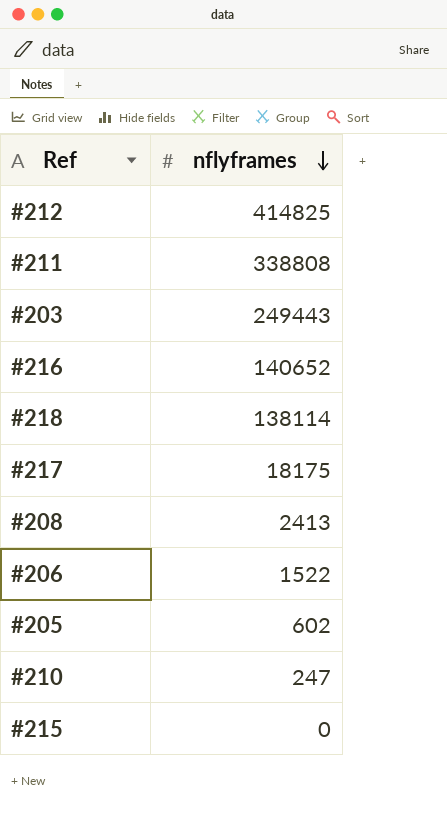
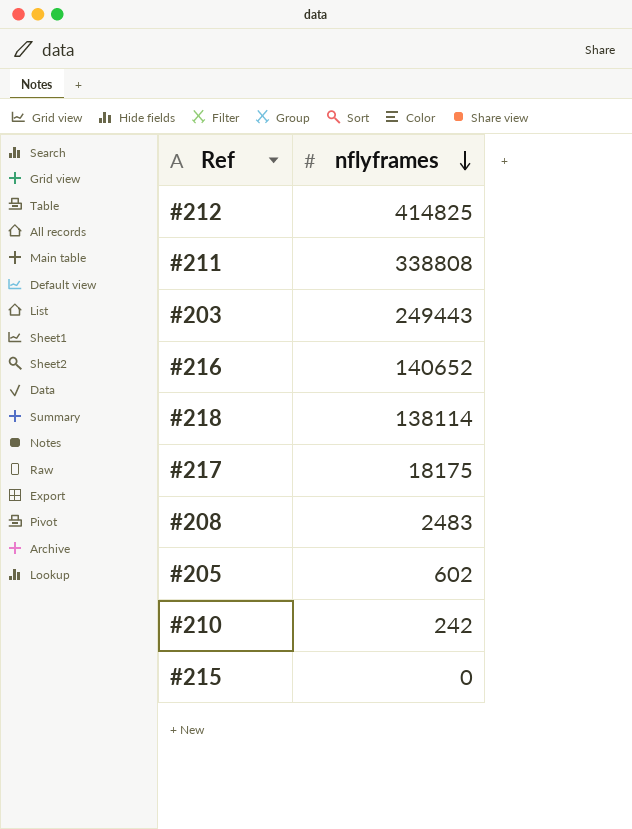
row #206: 1522 -> none
#208 | nflyframes: 2413 -> 2483
#210 | nflyframes: 247 -> 242

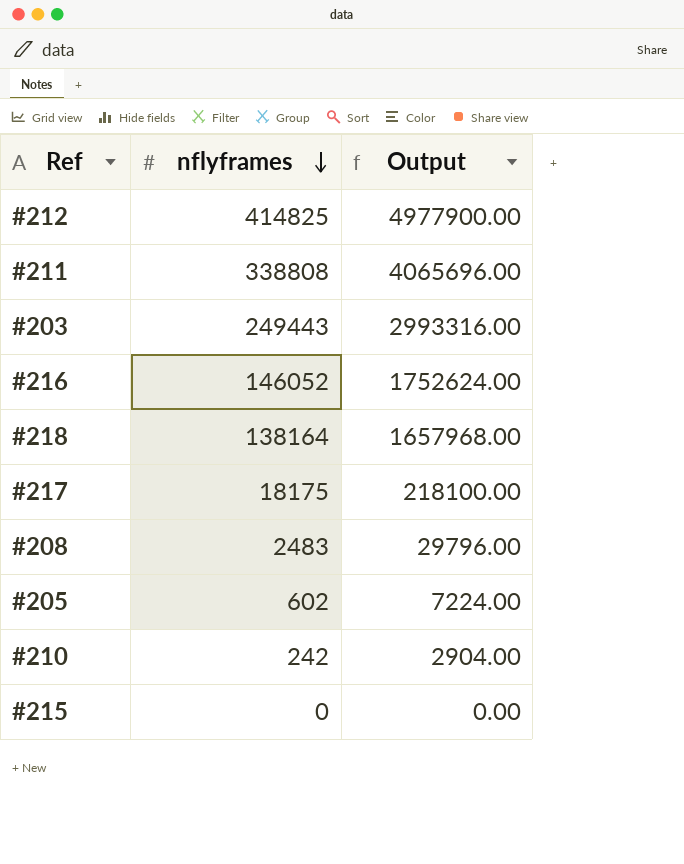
column Output | formula: none -> [nflyframes] * 12
#216 | nflyframes: 140652 -> 146052
#218 | nflyframes: 138114 -> 138164

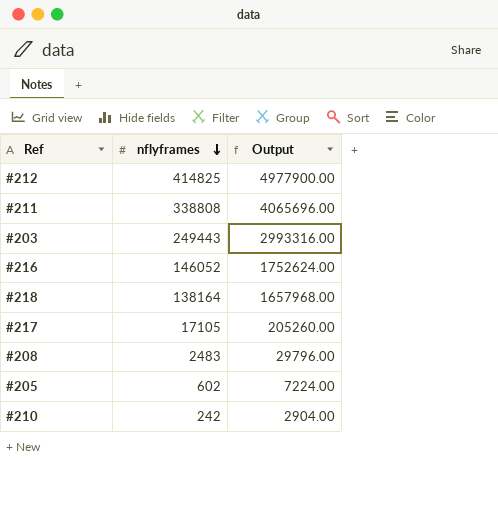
row #215: 0 | 0.00 -> none
#217 | nflyframes: 18175 -> 17105
#217 | Output: 218100.00 -> 205260.00

